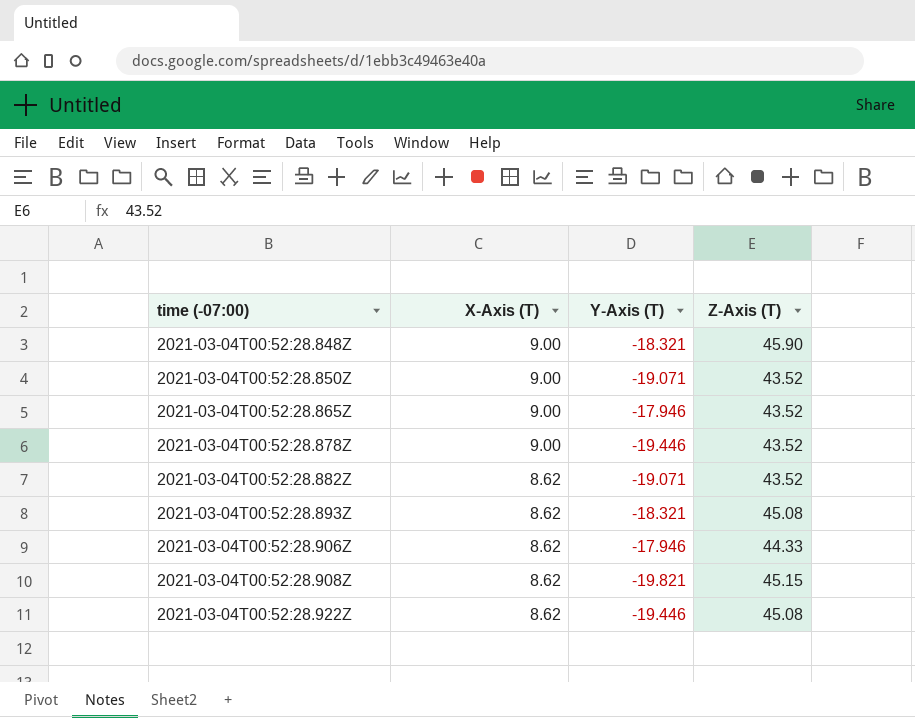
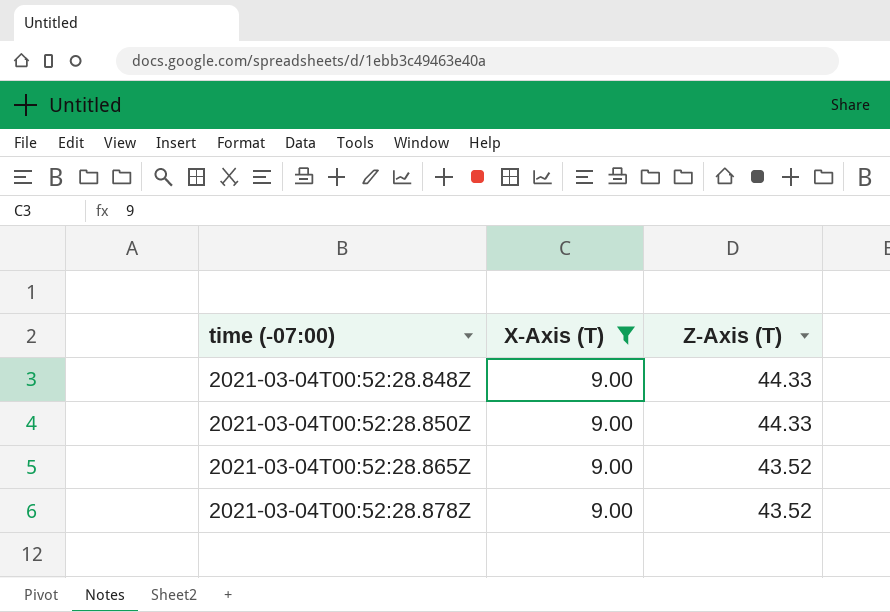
filter: none -> X-Axis (T) = 9.00
column Y-Axis (T) | position: 3 -> none
2021-03-04T00:52:28.848Z | Z-Axis (T): 45.90 -> 44.33
2021-03-04T00:52:28.850Z | Z-Axis (T): 43.52 -> 44.33

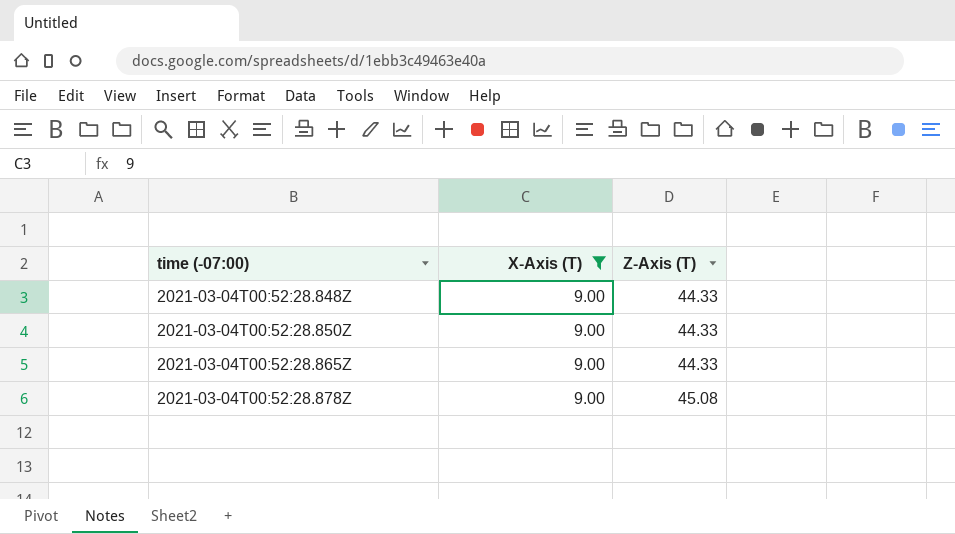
2021-03-04T00:52:28.865Z | Z-Axis (T): 43.52 -> 44.33
2021-03-04T00:52:28.878Z | Z-Axis (T): 43.52 -> 45.08

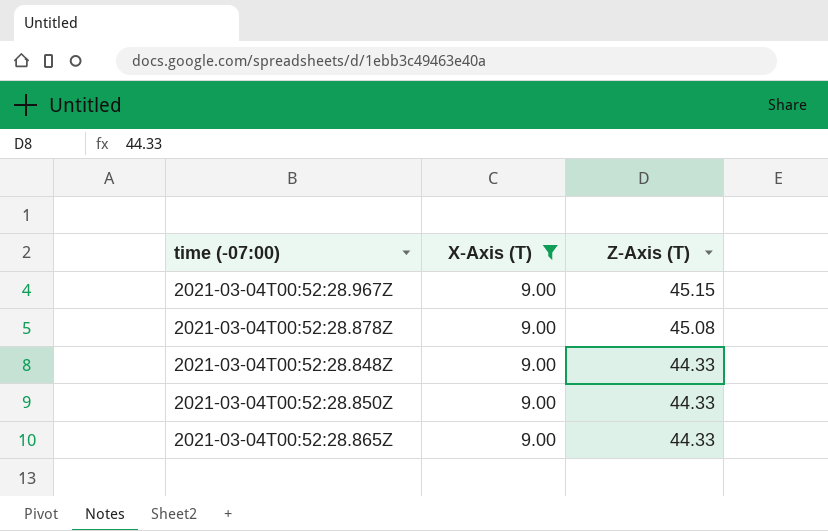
row order: time (-07:00) ascending -> Z-Axis (T) descending
row 2021-03-04T00:52:28.967Z: none -> 9.00 | 45.15

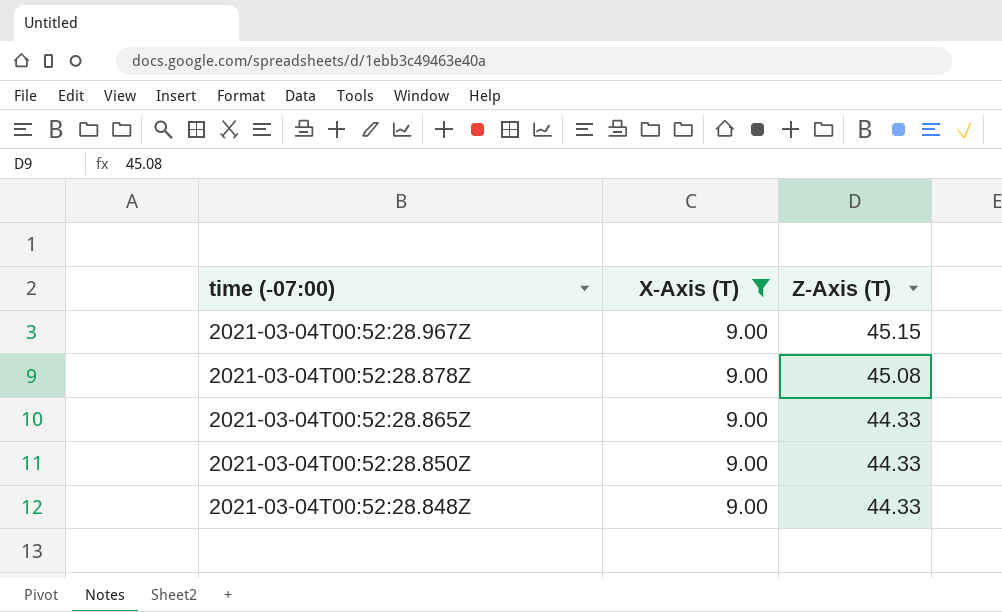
row order: Z-Axis (T) descending -> time (-07:00) descending

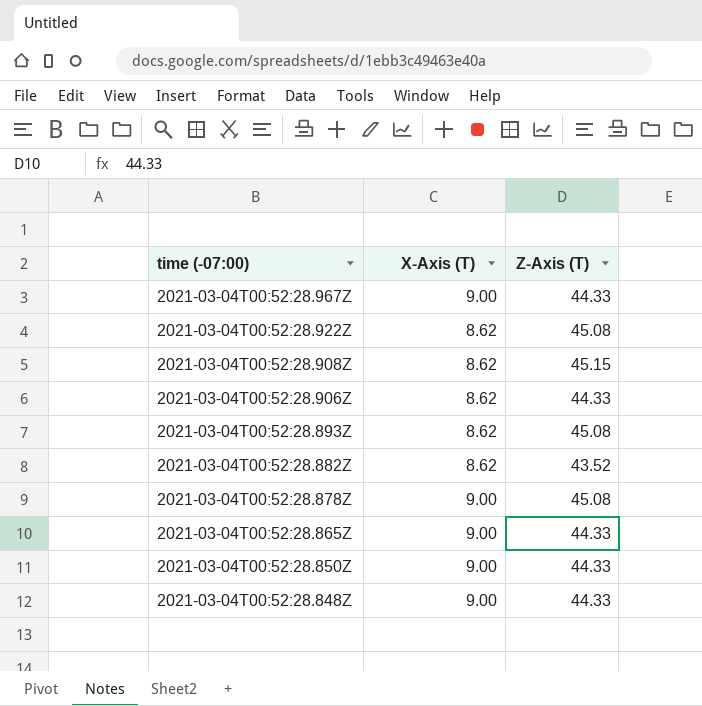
filter: X-Axis (T) = 9.00 -> none
2021-03-04T00:52:28.967Z | Z-Axis (T): 45.15 -> 44.33

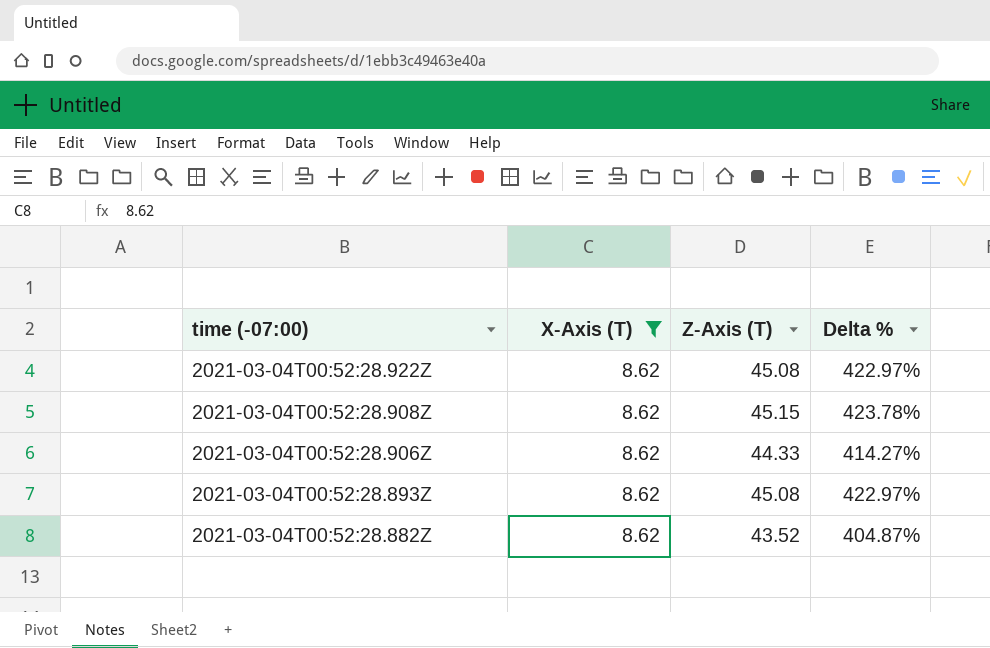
filter: none -> X-Axis (T) = 8.62
column Delta % | formula: none -> ([Z-Axis (T)] - [X-Axis (T)]) / [X-Axis (T)]

